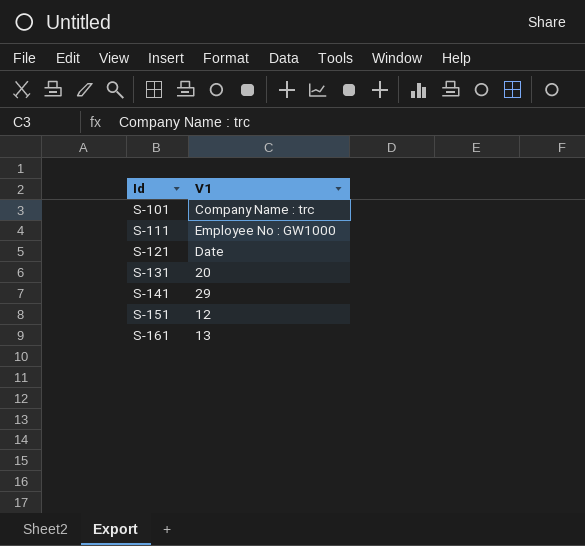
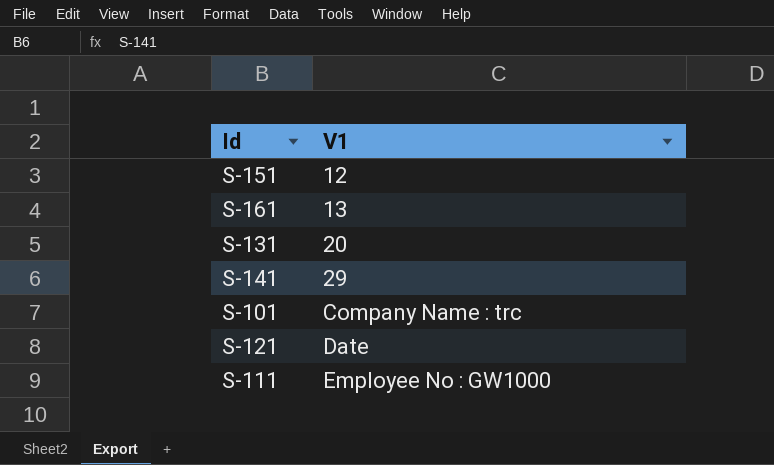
row order: Id ascending -> V1 ascending

